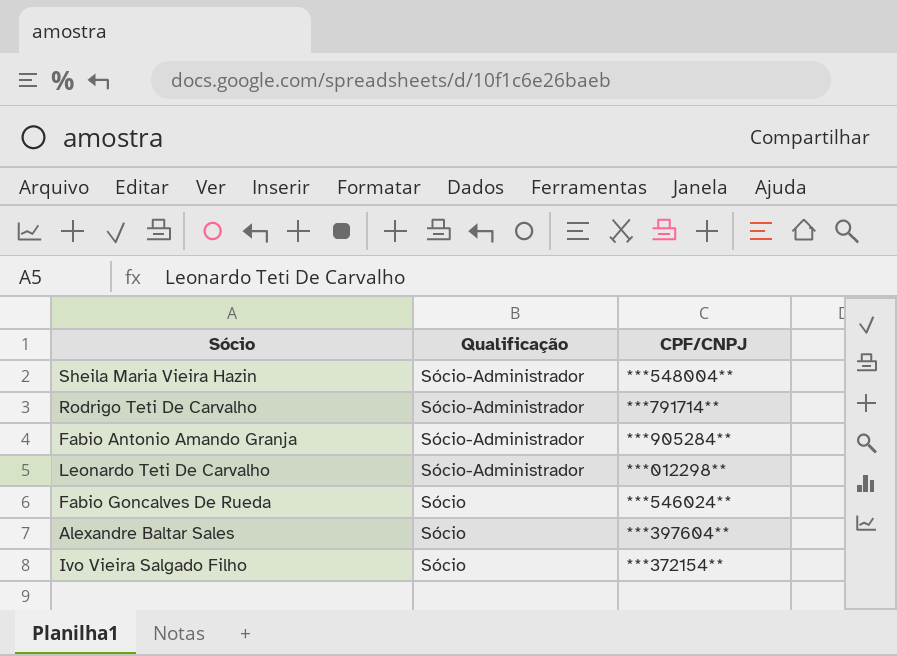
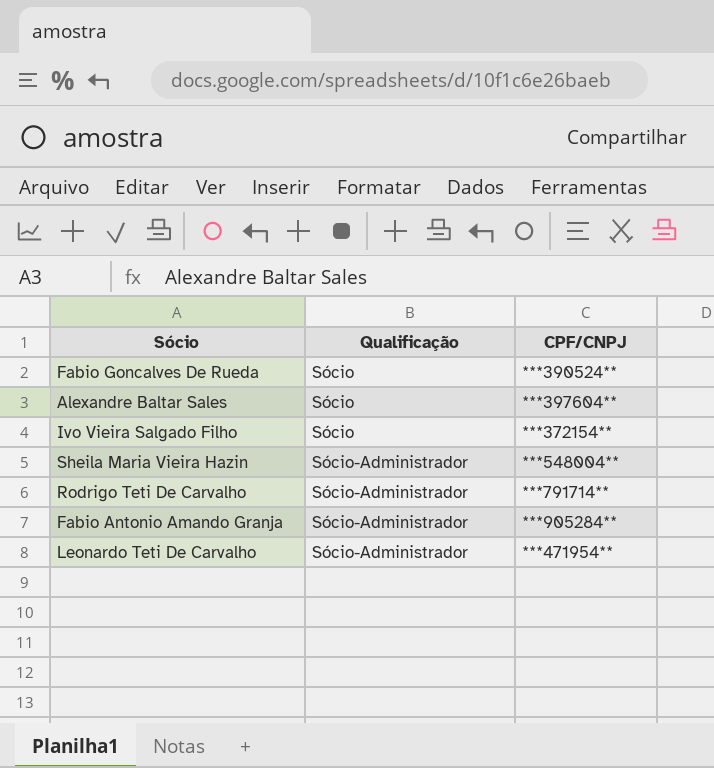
row order: Qualificação descending -> Qualificação ascending
Fabio Goncalves De Rueda | CPF/CNPJ: ***546024** -> ***390524**
Leonardo Teti De Carvalho | CPF/CNPJ: ***012298** -> ***471954**

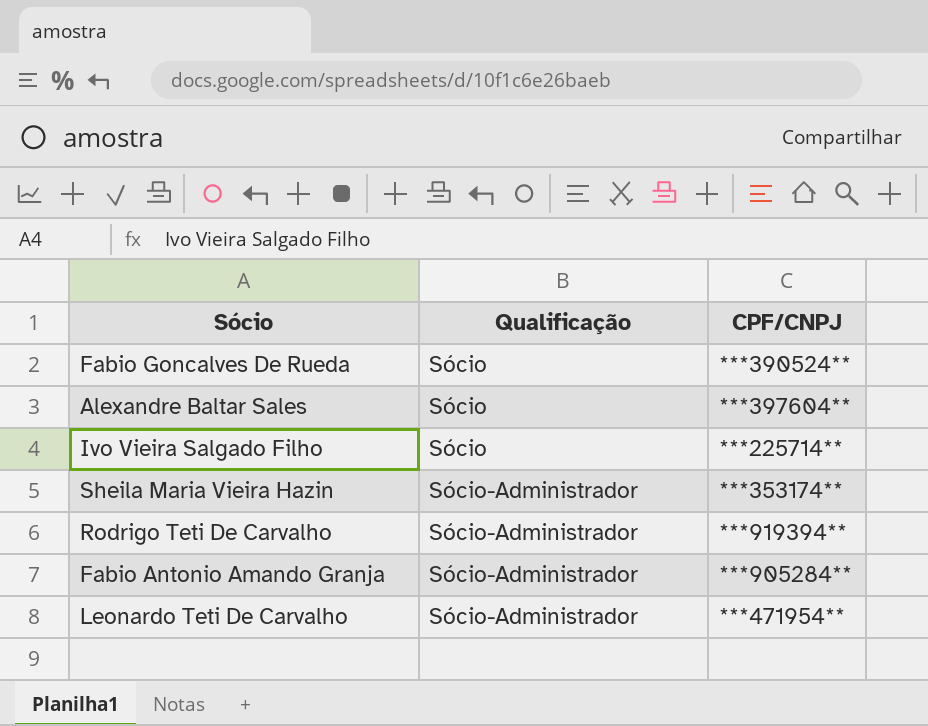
Ivo Vieira Salgado Filho | CPF/CNPJ: ***372154** -> ***225714**
Sheila Maria Vieira Hazin | CPF/CNPJ: ***548004** -> ***353174**
Rodrigo Teti De Carvalho | CPF/CNPJ: ***791714** -> ***919394**

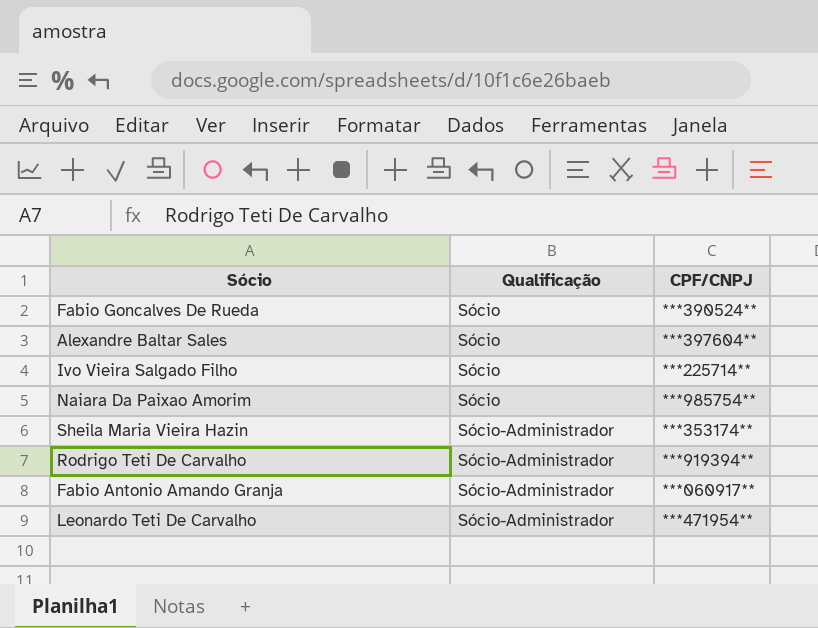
row Naiara Da Paixao Amorim: none -> Sócio | ***985754**
Fabio Antonio Amando Granja | CPF/CNPJ: ***905284** -> ***060917**

